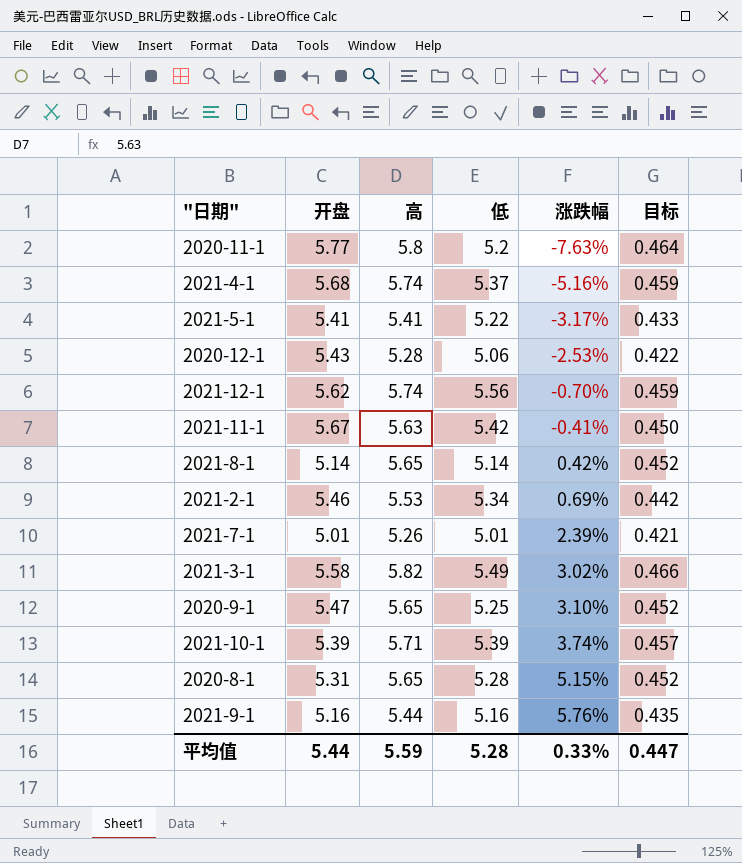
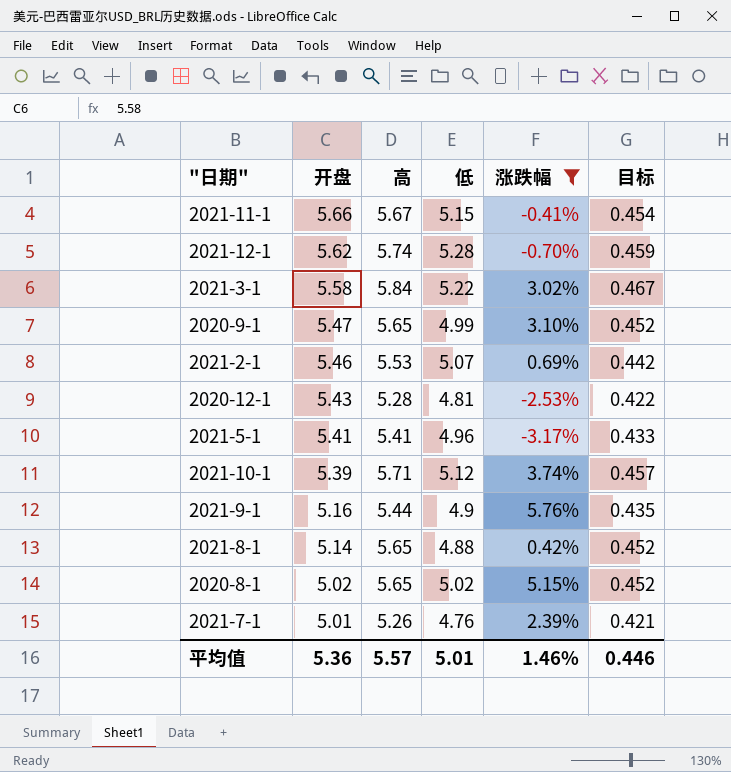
filter: none -> 涨跌幅 >= -3.17%
row order: 涨跌幅 ascending -> 开盘 descending
2021-11-1 | 开盘: 5.67 -> 5.66
2021-11-1 | 高: 5.63 -> 5.67
2021-11-1 | 低: 5.42 -> 5.15
2021-11-1 | 目标: 0.450 -> 0.454
2021-12-1 | 低: 5.56 -> 5.28
2021-3-1 | 高: 5.82 -> 5.84
2021-3-1 | 低: 5.49 -> 5.22
2021-3-1 | 目标: 0.466 -> 0.467
2020-9-1 | 低: 5.25 -> 4.99
2021-2-1 | 低: 5.34 -> 5.07
2020-12-1 | 低: 5.06 -> 4.81
2021-5-1 | 低: 5.22 -> 4.96
2021-10-1 | 低: 5.39 -> 5.12
2021-9-1 | 低: 5.16 -> 4.9
2021-8-1 | 低: 5.14 -> 4.88
2020-8-1 | 开盘: 5.31 -> 5.02
2020-8-1 | 低: 5.28 -> 5.02
2021-7-1 | 低: 5.01 -> 4.76
平均值 | 开盘: 5.44 -> 5.36
平均值 | 高: 5.59 -> 5.57
平均值 | 低: 5.28 -> 5.01
平均值 | 涨跌幅: 0.33% -> 1.46%
平均值 | 目标: 0.447 -> 0.446

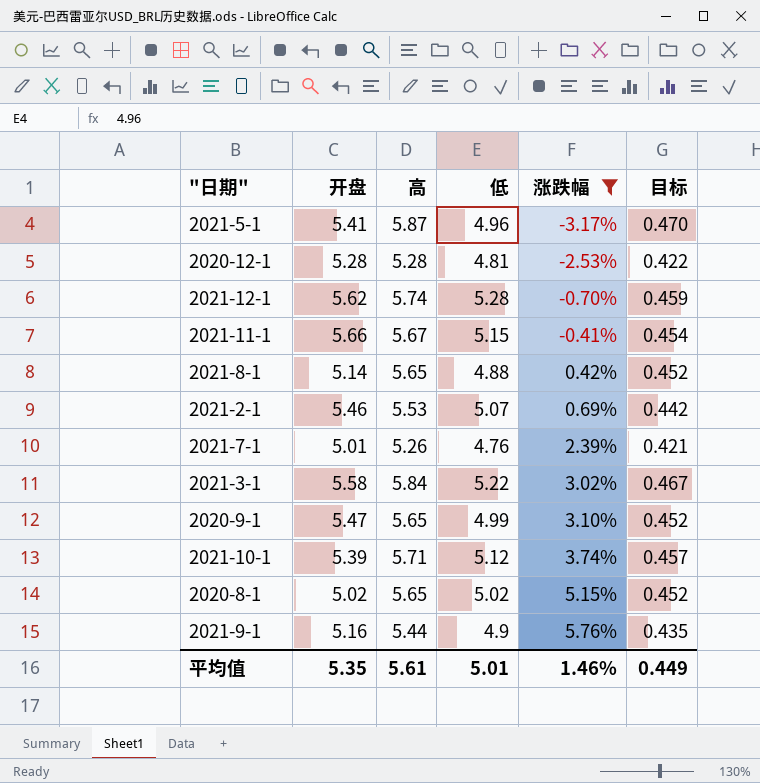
row order: 开盘 descending -> 涨跌幅 ascending
2021-5-1 | 高: 5.41 -> 5.87
2021-5-1 | 目标: 0.433 -> 0.470
2020-12-1 | 开盘: 5.43 -> 5.28
平均值 | 开盘: 5.36 -> 5.35
平均值 | 高: 5.57 -> 5.61
平均值 | 目标: 0.446 -> 0.449

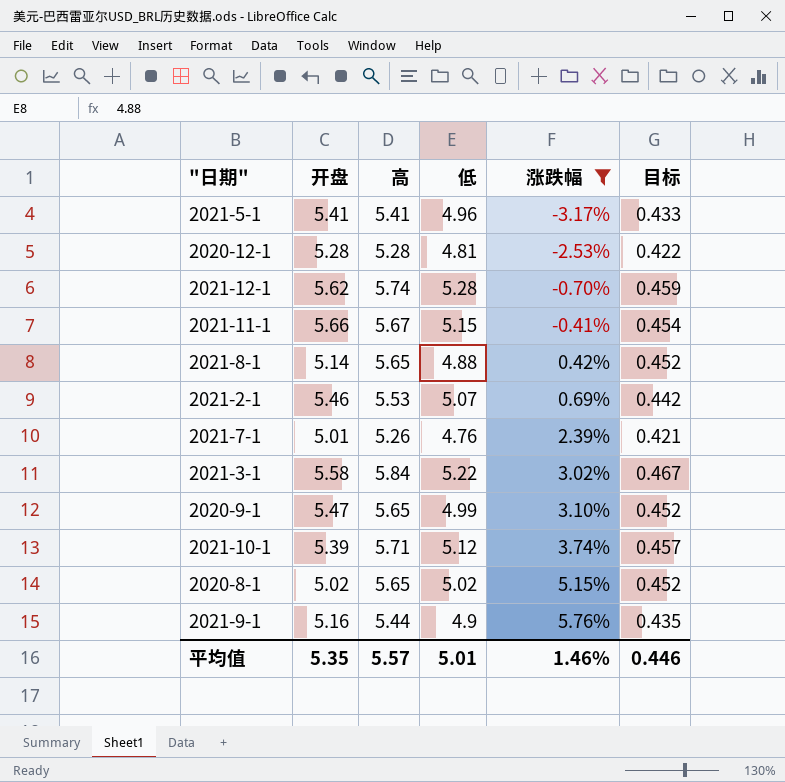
2021-5-1 | 高: 5.87 -> 5.41
2021-5-1 | 目标: 0.470 -> 0.433
平均值 | 高: 5.61 -> 5.57
平均值 | 目标: 0.449 -> 0.446

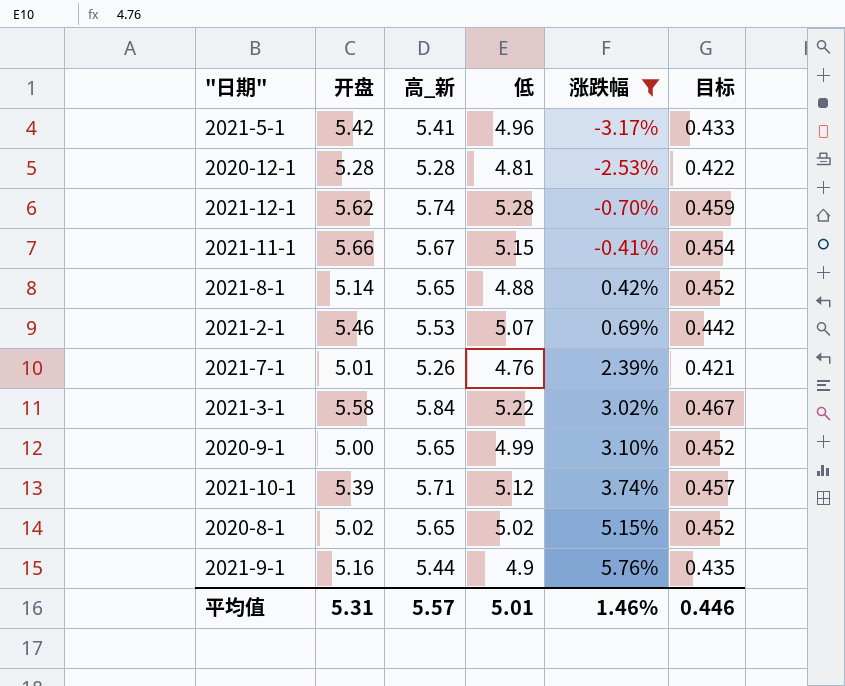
column name: 高 -> 高_新
2021-5-1 | 开盘: 5.41 -> 5.42
2020-9-1 | 开盘: 5.47 -> 5.00
平均值 | 开盘: 5.35 -> 5.31

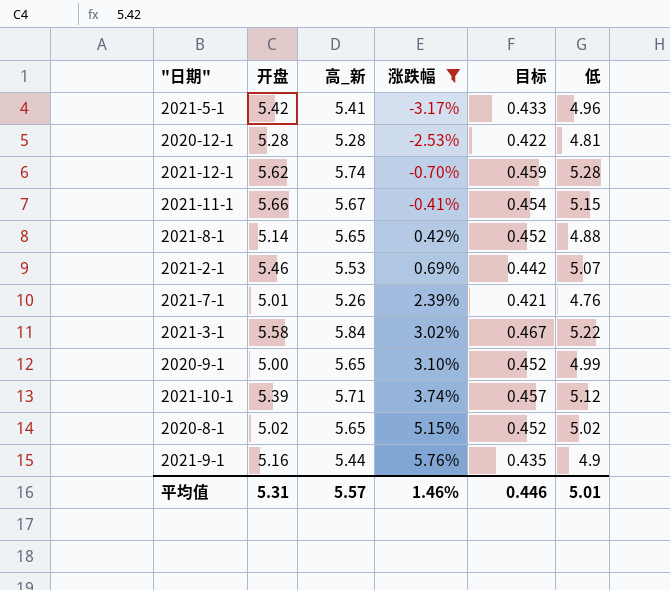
column 低 | position: 4 -> 6

